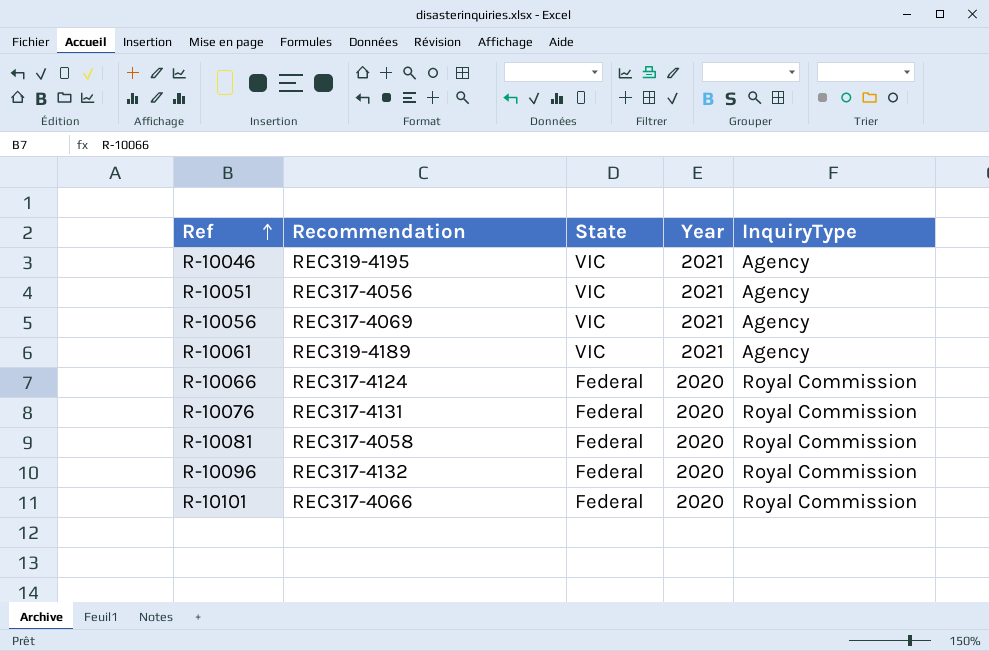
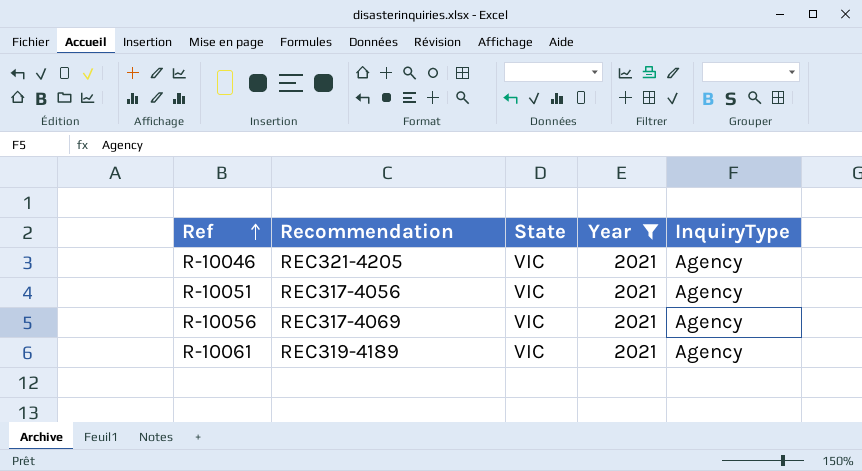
filter: none -> Year = 2021
R-10046 | Recommendation: REC319-4195 -> REC321-4205

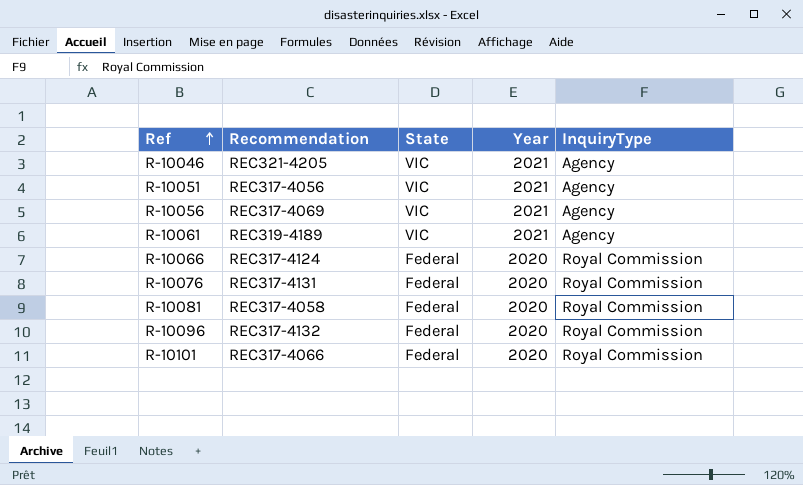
filter: Year = 2021 -> none

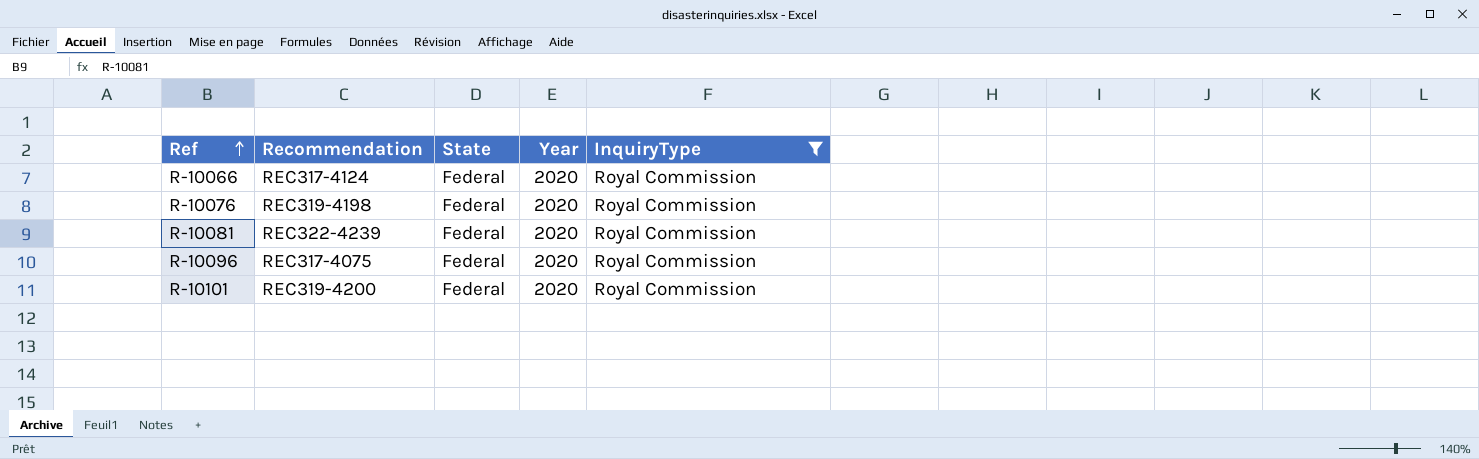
filter: none -> InquiryType = Royal Commission
R-10076 | Recommendation: REC317-4131 -> REC319-4198
R-10081 | Recommendation: REC317-4058 -> REC322-4239
R-10096 | Recommendation: REC317-4132 -> REC317-4075
R-10101 | Recommendation: REC317-4066 -> REC319-4200

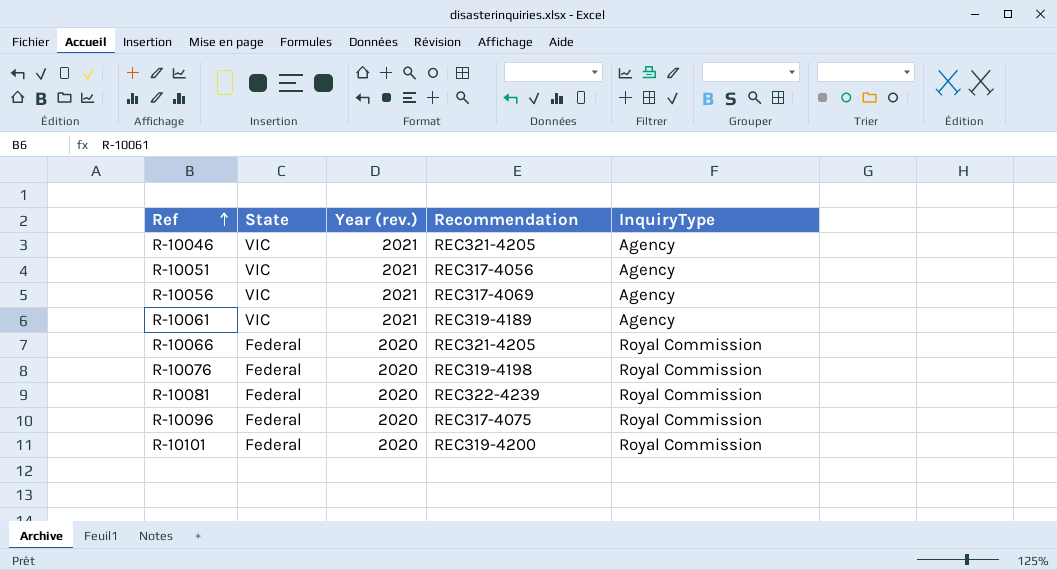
filter: InquiryType = Royal Commission -> none
column name: Year -> Year (rev.)
column Recommendation | position: 2 -> 4
R-10066 | Recommendation: REC317-4124 -> REC321-4205

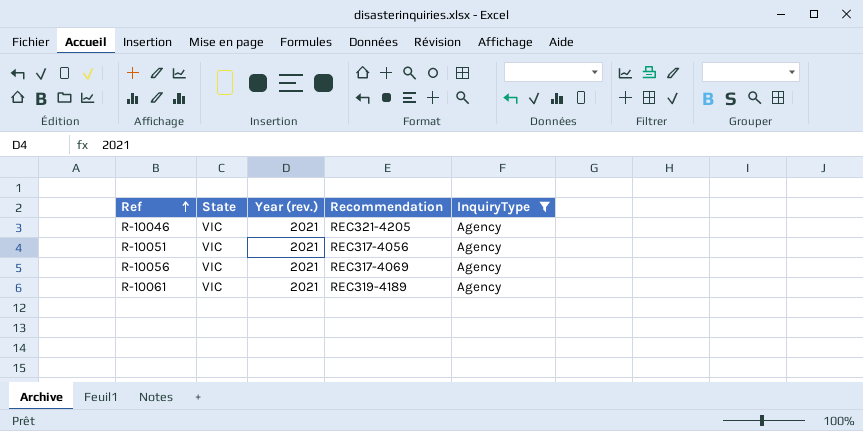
filter: none -> InquiryType = Agency

